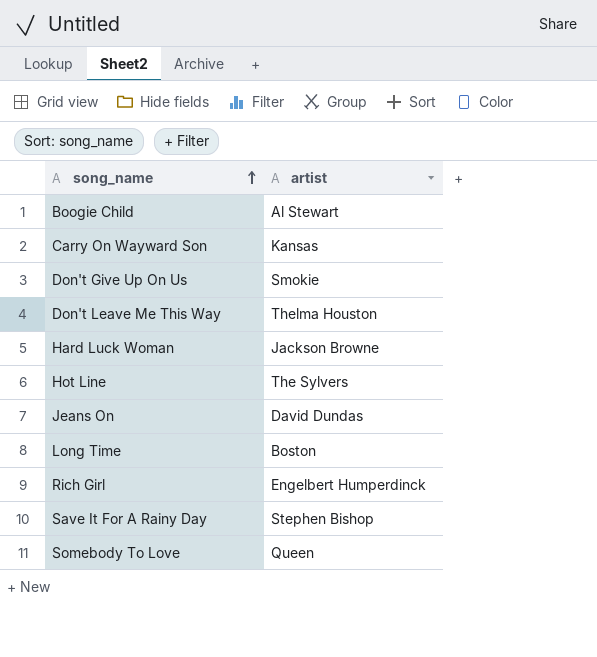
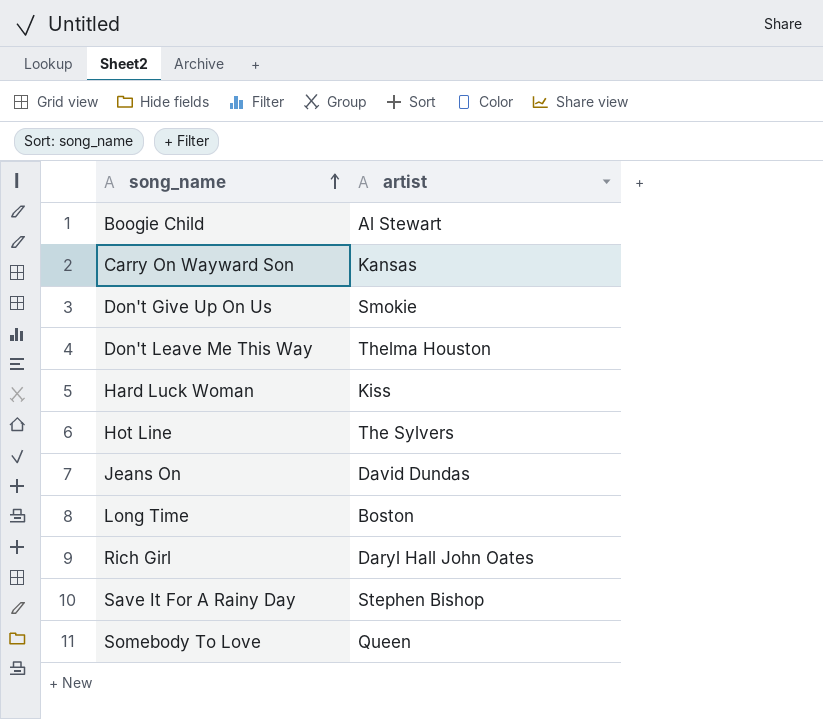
Hard Luck Woman | artist: Jackson Browne -> Kiss
Rich Girl | artist: Engelbert Humperdinck -> Daryl Hall John Oates

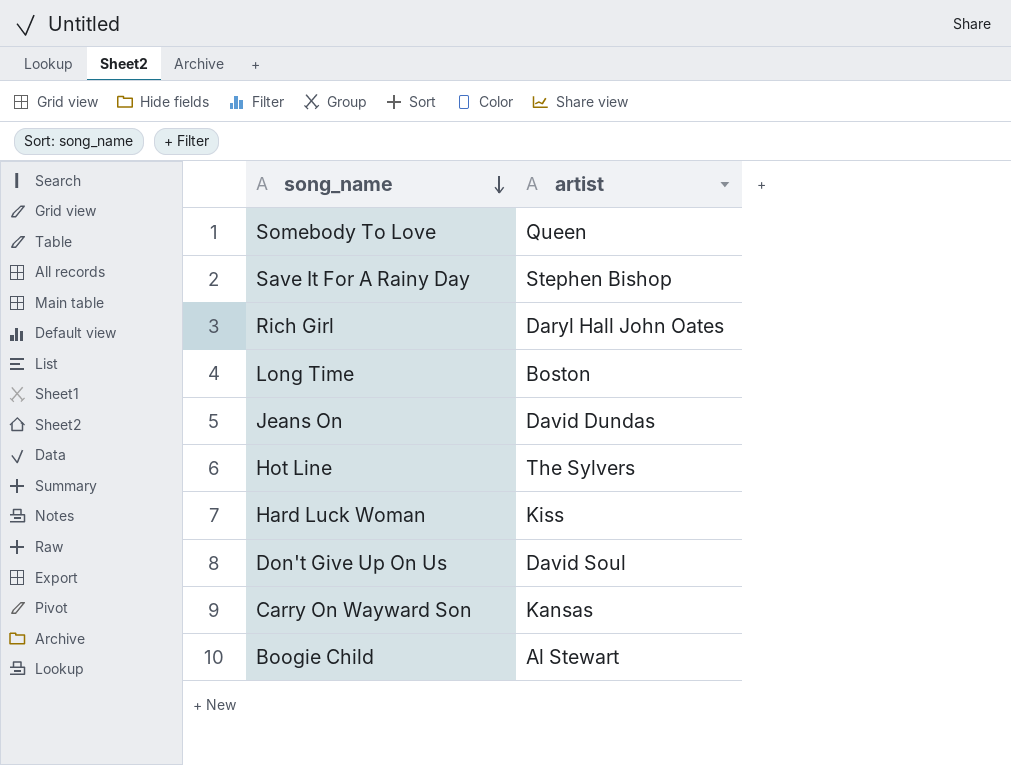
row order: song_name ascending -> song_name descending
row Don't Leave Me This Way: Thelma Houston -> none
Don't Give Up On Us | artist: Smokie -> David Soul

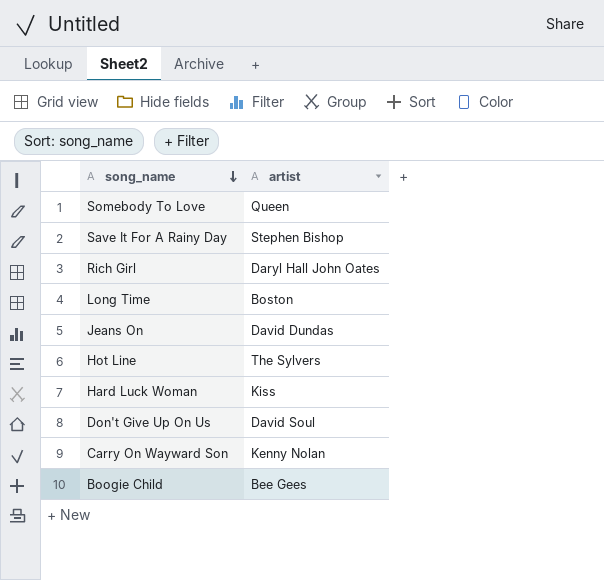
Carry On Wayward Son | artist: Kansas -> Kenny Nolan
Boogie Child | artist: Al Stewart -> Bee Gees

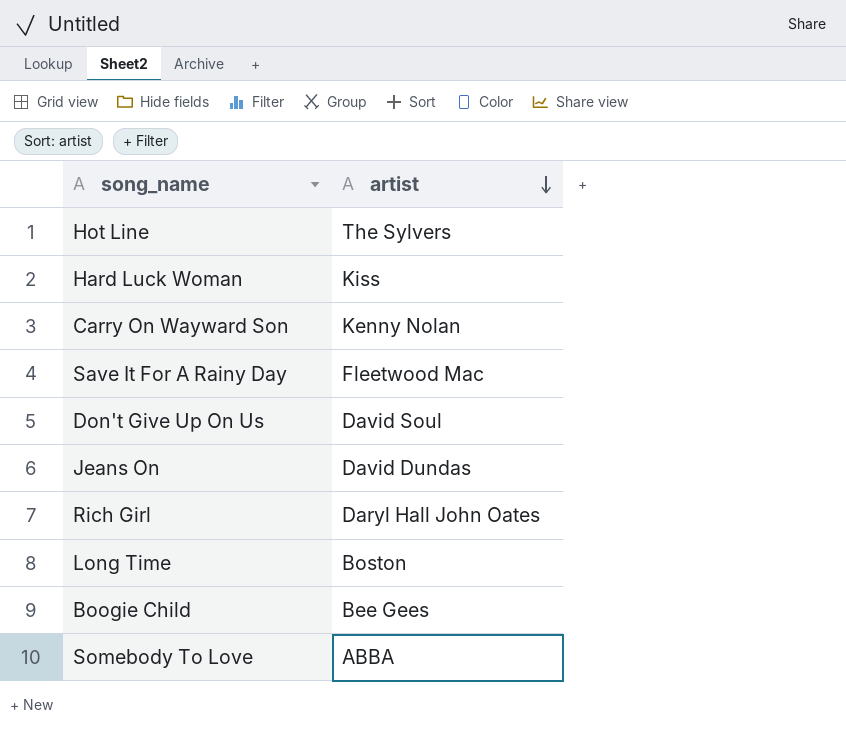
row order: song_name descending -> artist descending
Save It For A Rainy Day | artist: Stephen Bishop -> Fleetwood Mac
Somebody To Love | artist: Queen -> ABBA

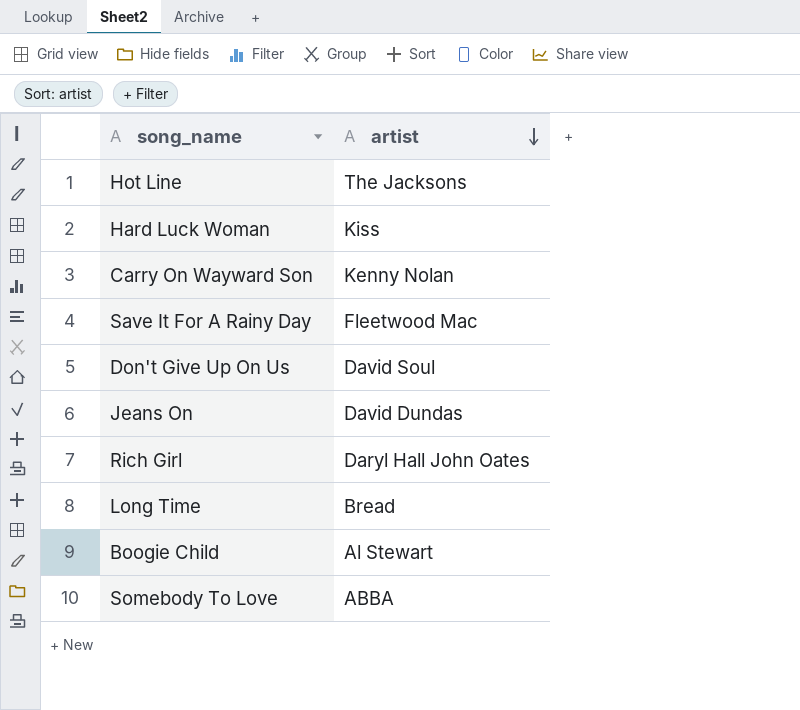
Hot Line | artist: The Sylvers -> The Jacksons
Long Time | artist: Boston -> Bread
Boogie Child | artist: Bee Gees -> Al Stewart

